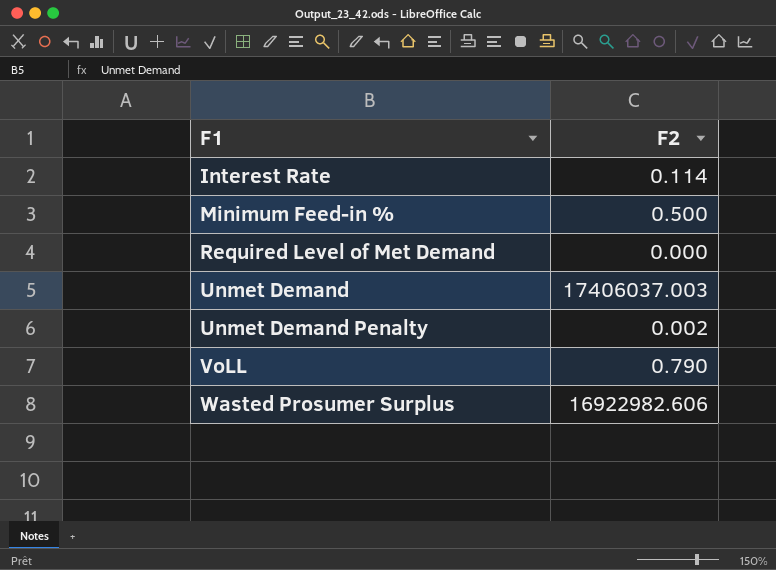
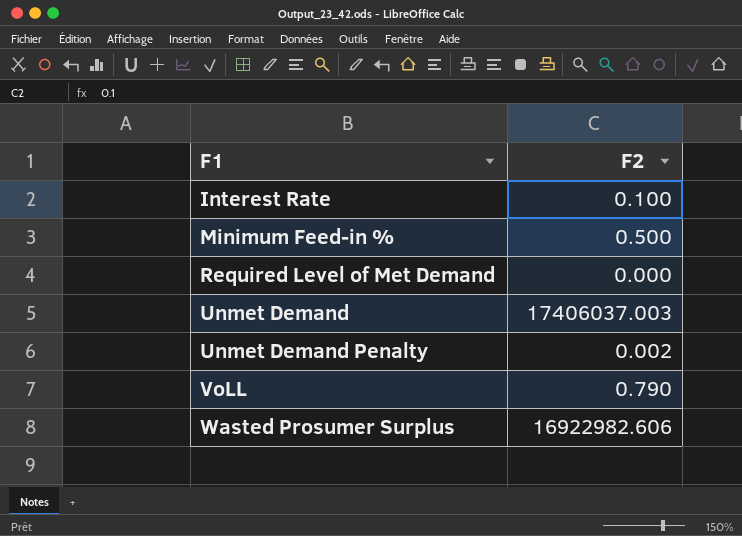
Interest Rate | F2: 0.114 -> 0.100

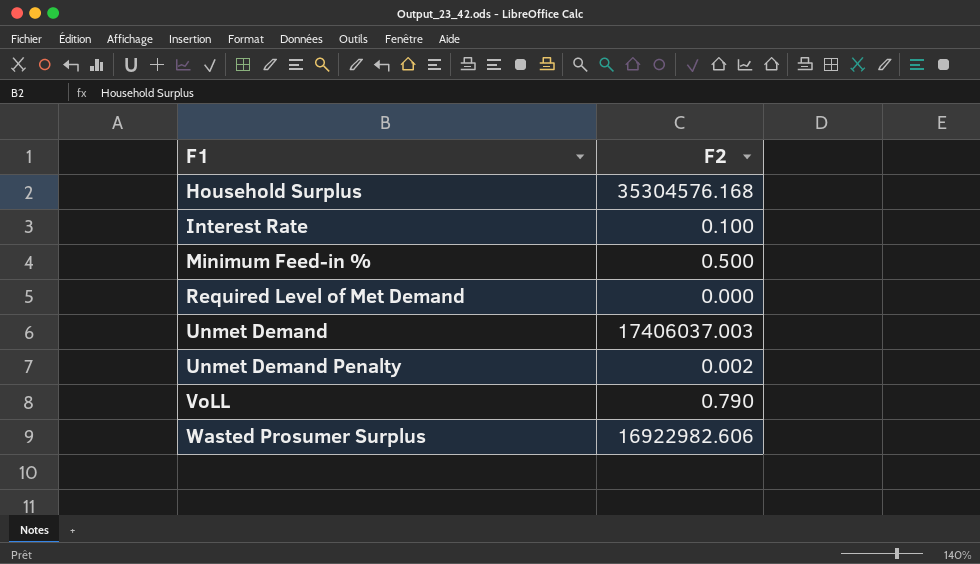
row Household Surplus: none -> 35304576.168

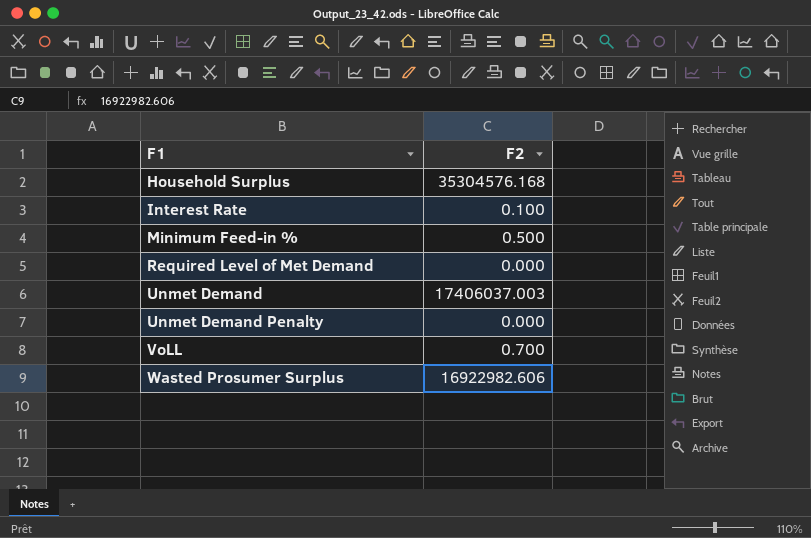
Unmet Demand Penalty | F2: 0.002 -> 0.000
VoLL | F2: 0.790 -> 0.700

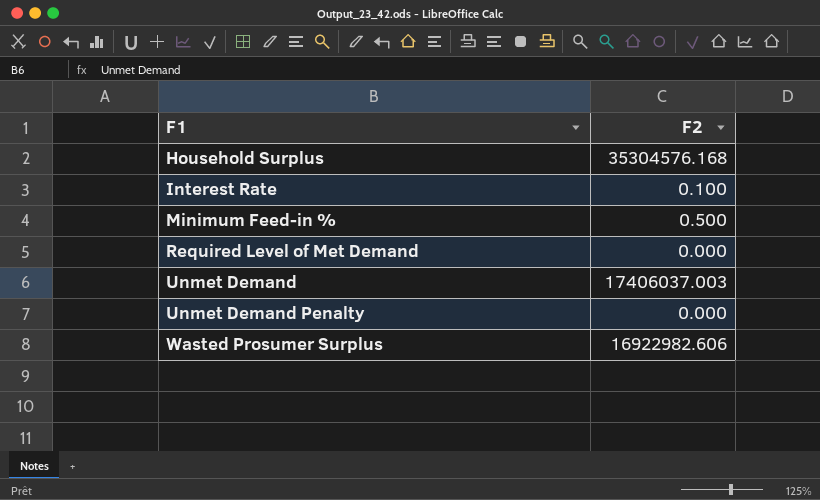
row VoLL: 0.700 -> none

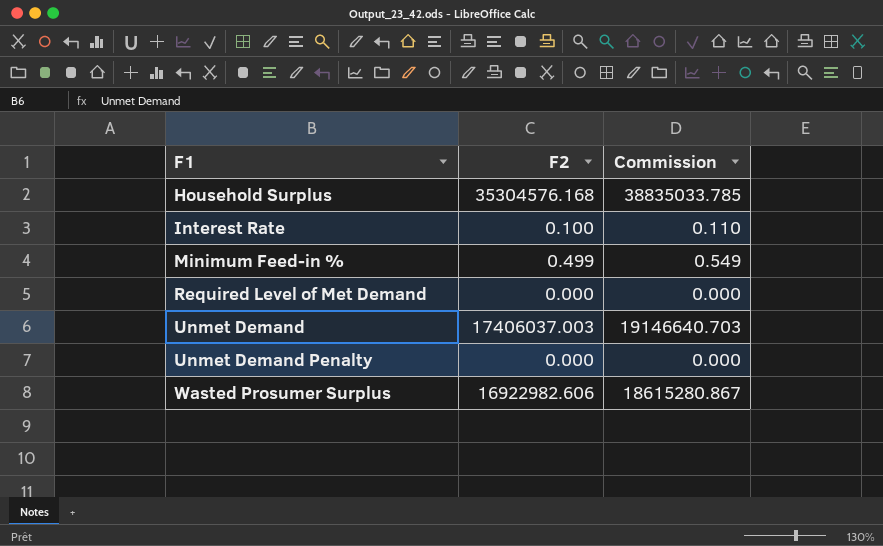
column Commission | formula: none -> [F2] * 1.1
Minimum Feed-in % | F2: 0.500 -> 0.499

